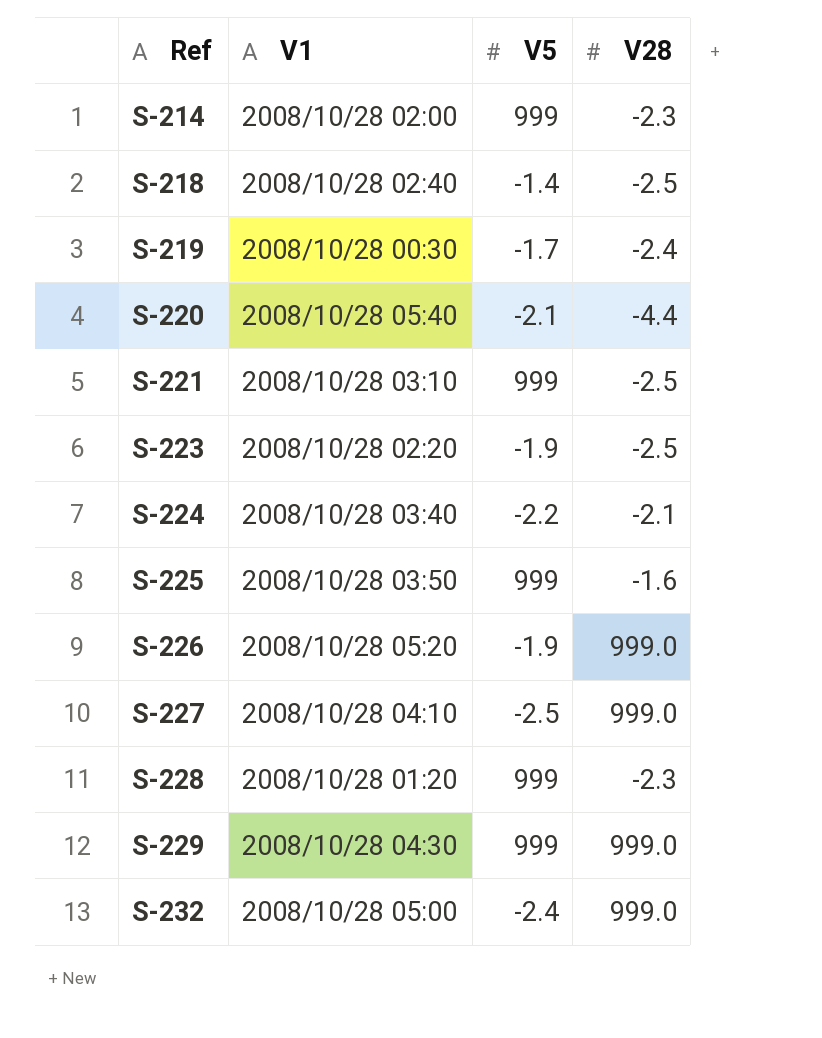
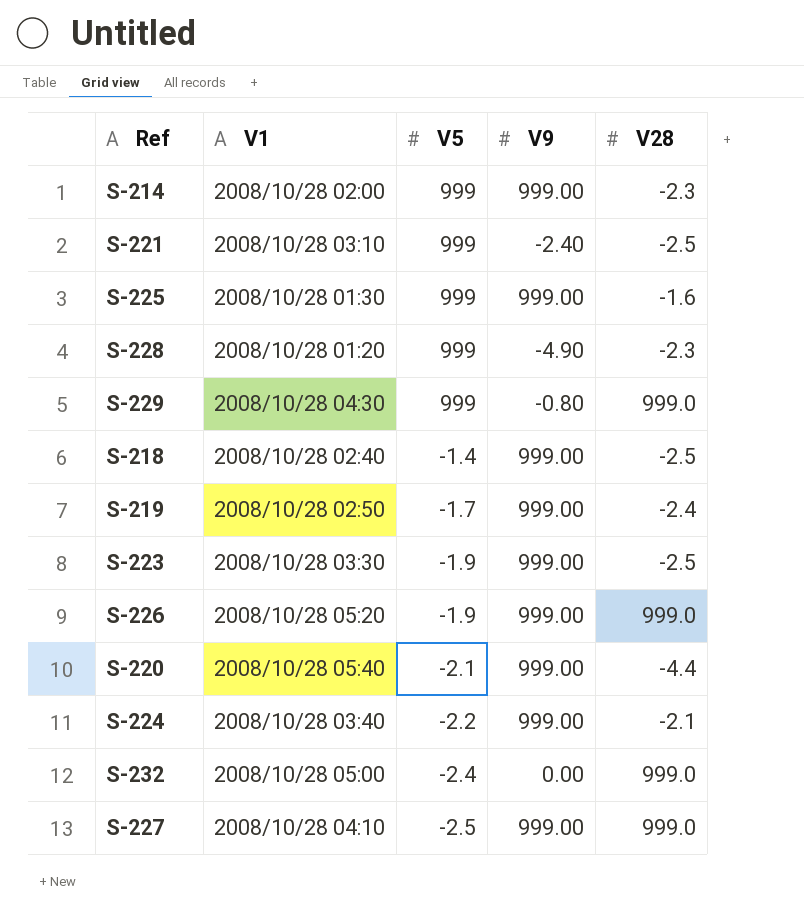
row order: Ref ascending -> V5 descending
column V9 | position: none -> 4
S-225 | V1: 2008/10/28 03:50 -> 2008/10/28 01:30
S-219 | V1: 2008/10/28 00:30 -> 2008/10/28 02:50
S-223 | V1: 2008/10/28 02:20 -> 2008/10/28 03:30

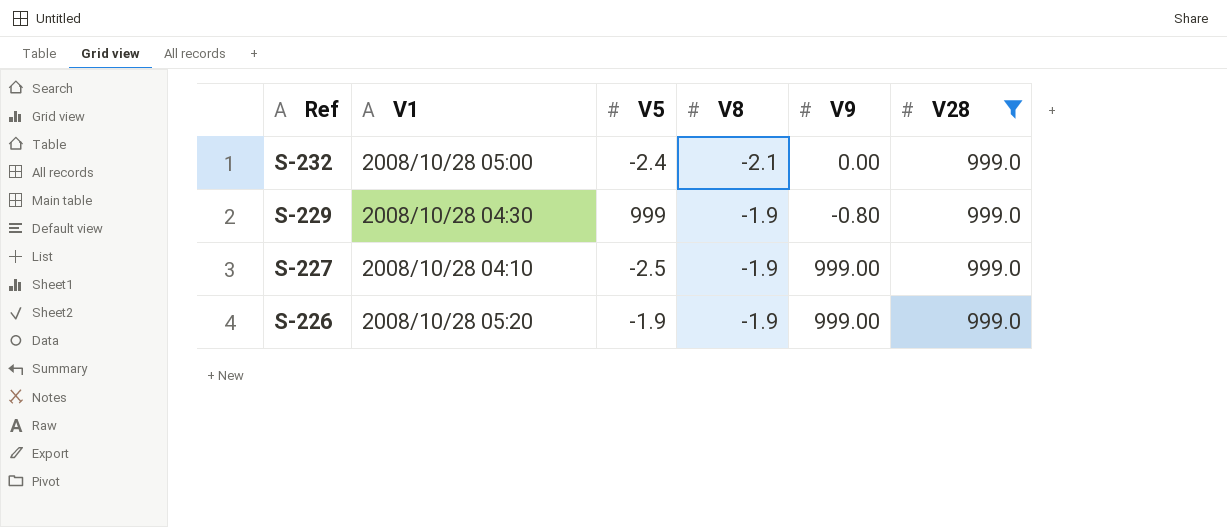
filter: none -> V28 = 999.0
row order: V5 descending -> Ref descending
column V8 | position: none -> 4

